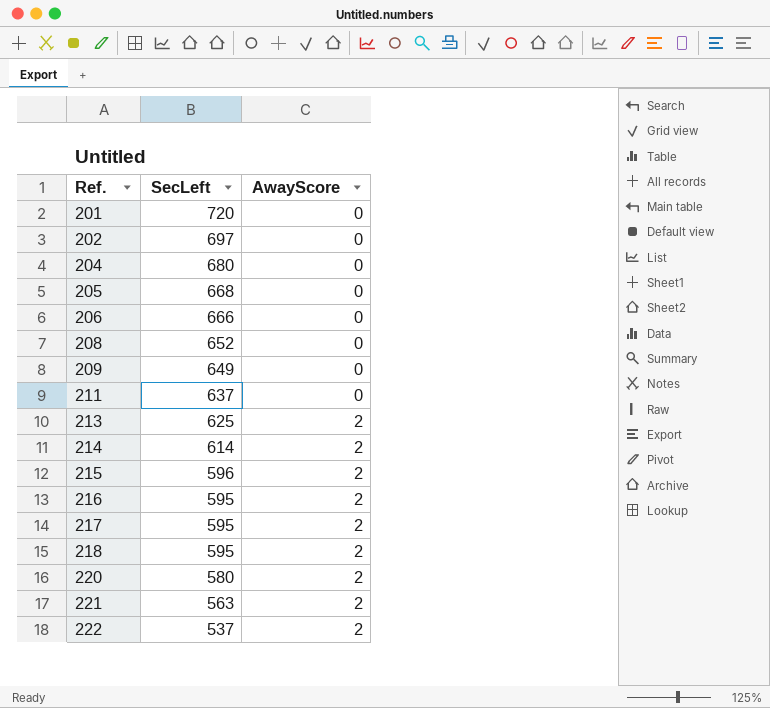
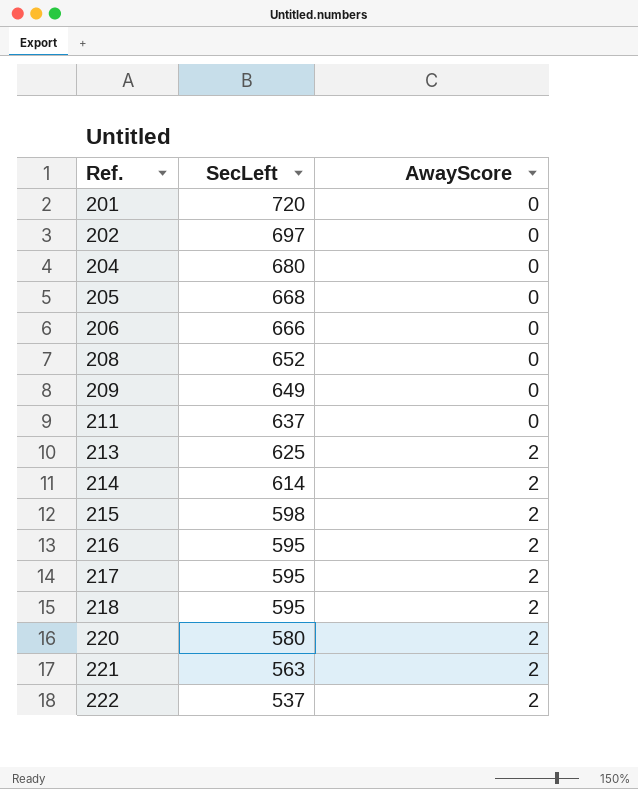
215 | SecLeft: 596 -> 598

